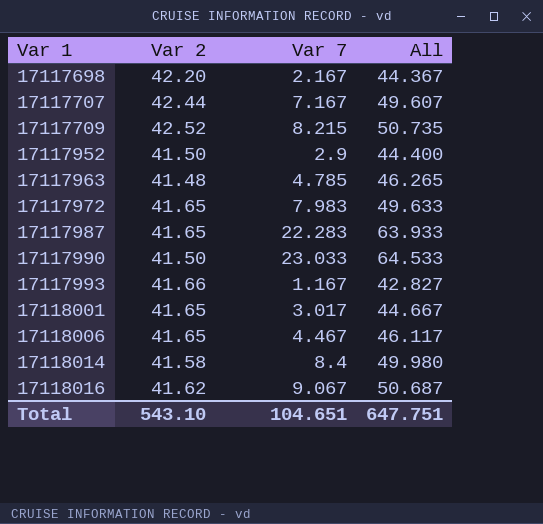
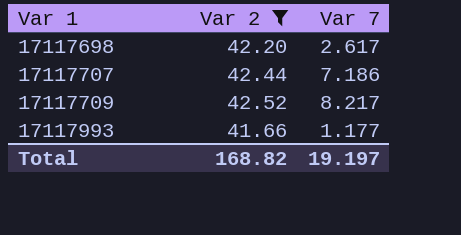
filter: none -> Var 2 >= 41.66
column All | formula: [Var 2] + [Var 7] -> none
17117698 | Var 7: 2.167 -> 2.617
17117707 | Var 7: 7.167 -> 7.186
17117709 | Var 7: 8.215 -> 8.217
17117993 | Var 7: 1.167 -> 1.177
Total | Var 2: 543.10 -> 168.82
Total | Var 7: 104.651 -> 19.197

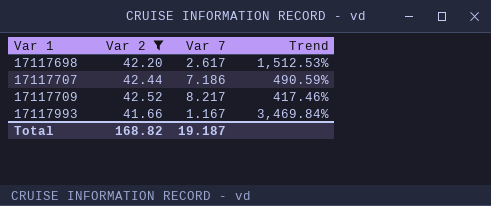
column Trend | formula: none -> ([Var 2] - [Var 7]) / [Var 7]
17117993 | Var 7: 1.177 -> 1.167
Total | Var 7: 19.197 -> 19.187

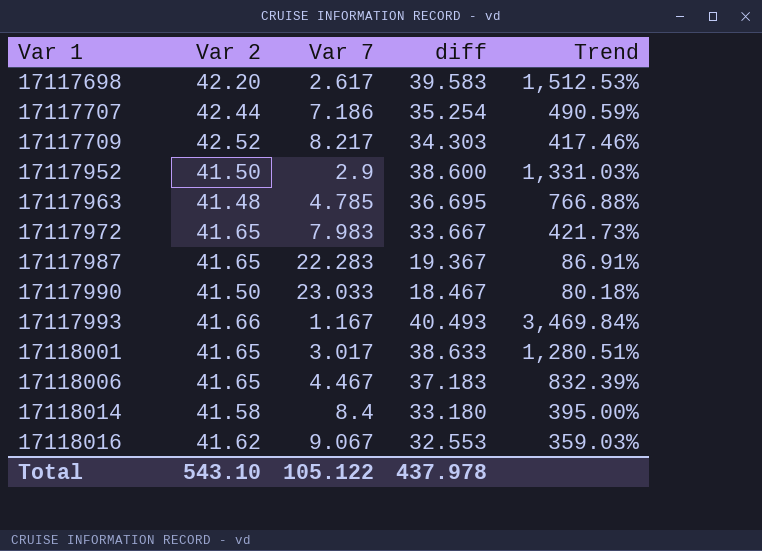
filter: Var 2 >= 41.66 -> none
column diff | formula: none -> [Var 2] - [Var 7]
Total | Var 2: 168.82 -> 543.10
Total | Var 7: 19.187 -> 105.122

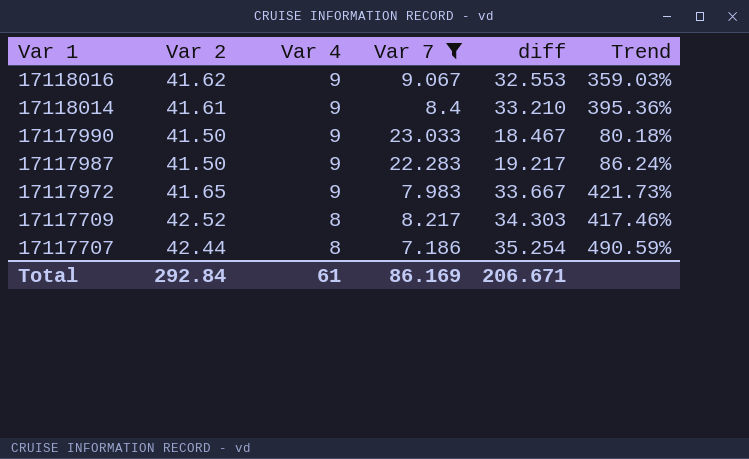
filter: none -> Var 7 >= 7.186
row order: Var 1 ascending -> Var 1 descending
column Var 4 | position: none -> 3
17118014 | Var 2: 41.58 -> 41.61
17118014 | diff: 33.180 -> 33.210
17118014 | Trend: 395.00% -> 395.36%
17117987 | Var 2: 41.65 -> 41.50
17117987 | diff: 19.367 -> 19.217
17117987 | Trend: 86.91% -> 86.24%
Total | Var 2: 543.10 -> 292.84
Total | Var 7: 105.122 -> 86.169
Total | diff: 437.978 -> 206.671

